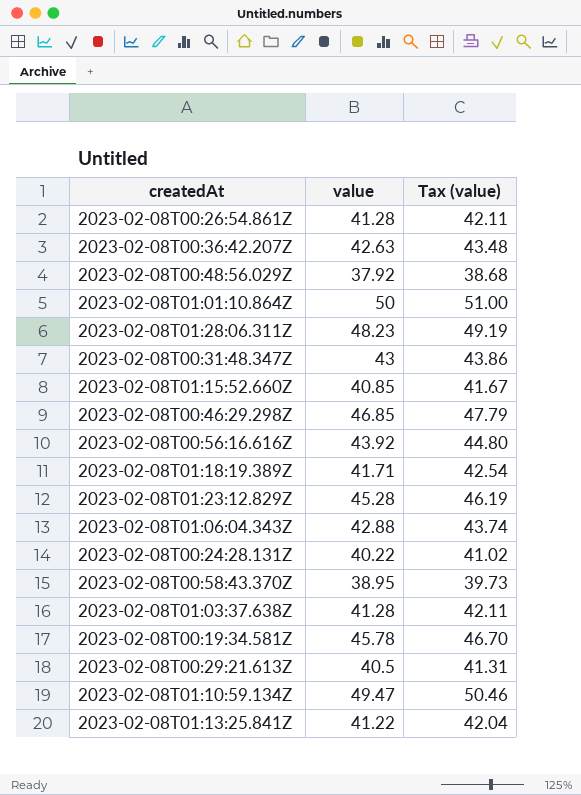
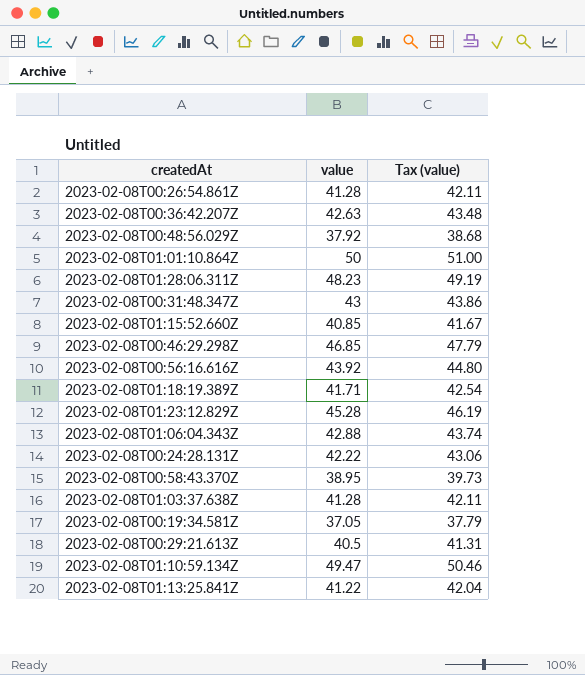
2023-02-08T00:24:28.131Z | value: 40.22 -> 42.22
2023-02-08T00:24:28.131Z | Tax (value): 41.02 -> 43.06
2023-02-08T00:19:34.581Z | value: 45.78 -> 37.05
2023-02-08T00:19:34.581Z | Tax (value): 46.70 -> 37.79

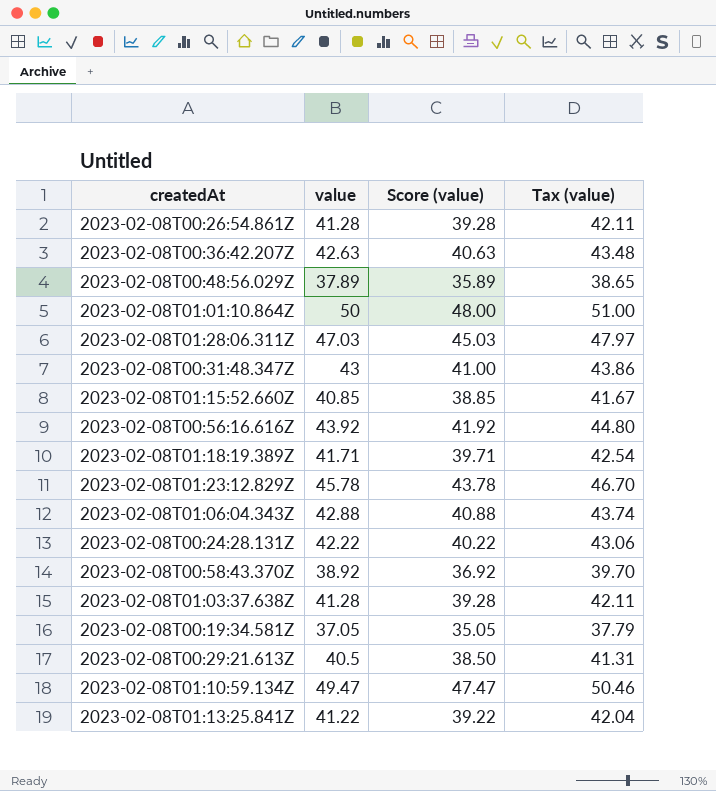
column Score (value) | formula: none -> [value] - 2
row 2023-02-08T00:46:29.298Z: 46.85 | 47.79 -> none
2023-02-08T00:48:56.029Z | value: 37.92 -> 37.89
2023-02-08T00:48:56.029Z | Tax (value): 38.68 -> 38.65
2023-02-08T01:28:06.311Z | value: 48.23 -> 47.03
2023-02-08T01:28:06.311Z | Tax (value): 49.19 -> 47.97
2023-02-08T01:23:12.829Z | value: 45.28 -> 45.78
2023-02-08T01:23:12.829Z | Tax (value): 46.19 -> 46.70
2023-02-08T00:58:43.370Z | value: 38.95 -> 38.92
2023-02-08T00:58:43.370Z | Tax (value): 39.73 -> 39.70

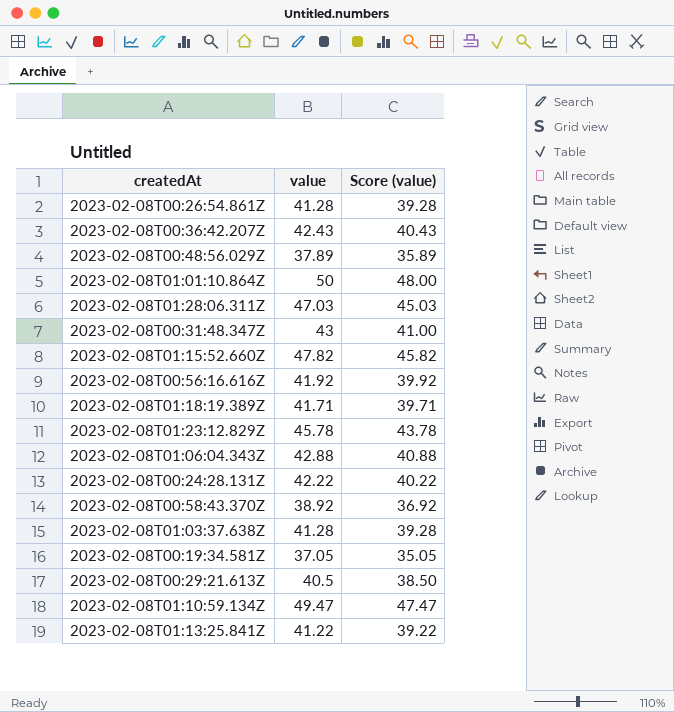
column Tax (value) | formula: [value] * 1.02 -> none
2023-02-08T00:36:42.207Z | value: 42.63 -> 42.43
2023-02-08T00:36:42.207Z | Score (value): 40.63 -> 40.43
2023-02-08T01:15:52.660Z | value: 40.85 -> 47.82
2023-02-08T01:15:52.660Z | Score (value): 38.85 -> 45.82
2023-02-08T00:56:16.616Z | value: 43.92 -> 41.92
2023-02-08T00:56:16.616Z | Score (value): 41.92 -> 39.92

